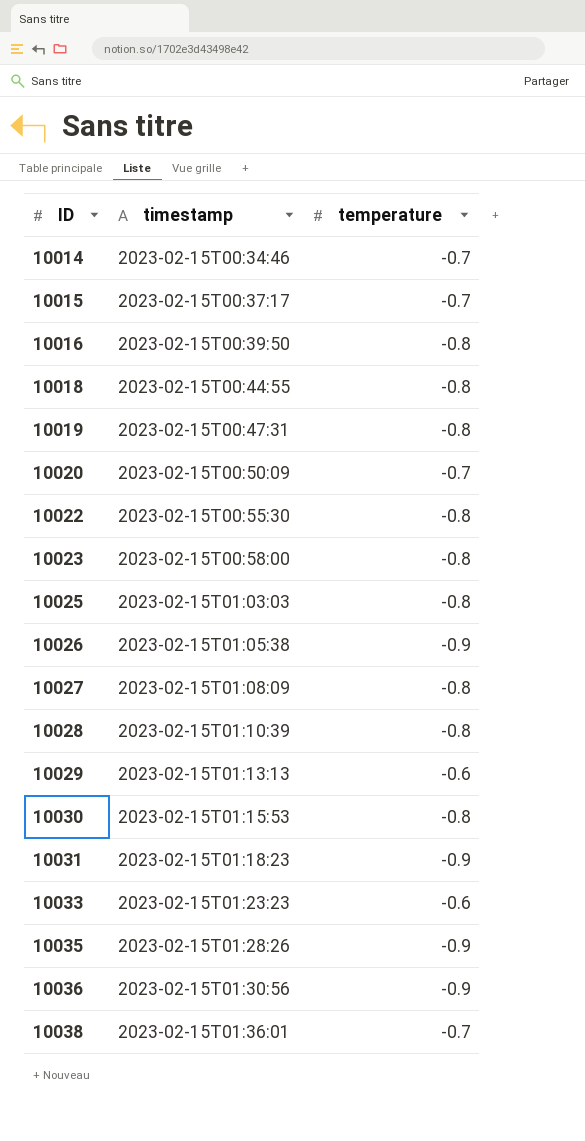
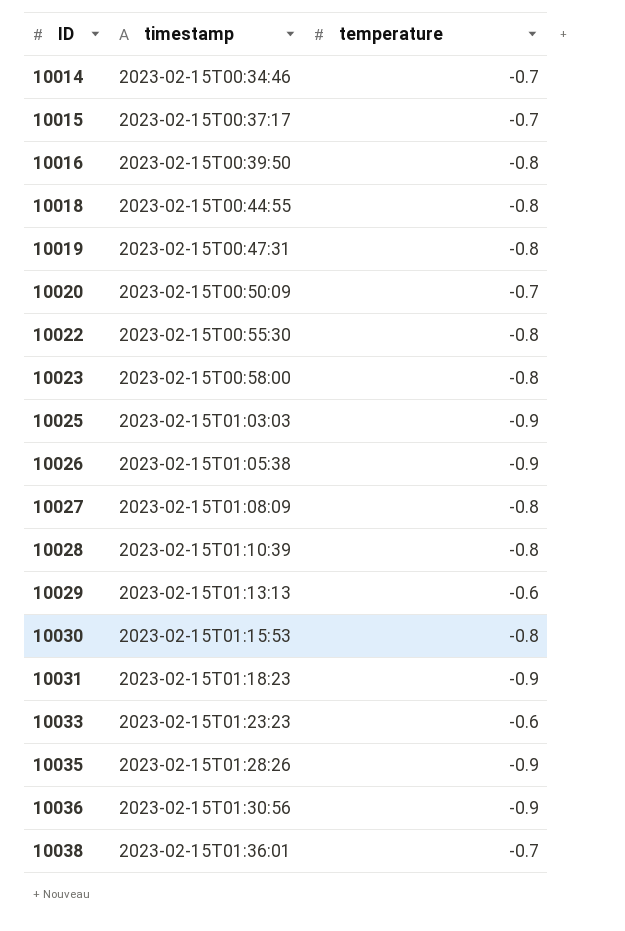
10025 | temperature: -0.8 -> -0.9

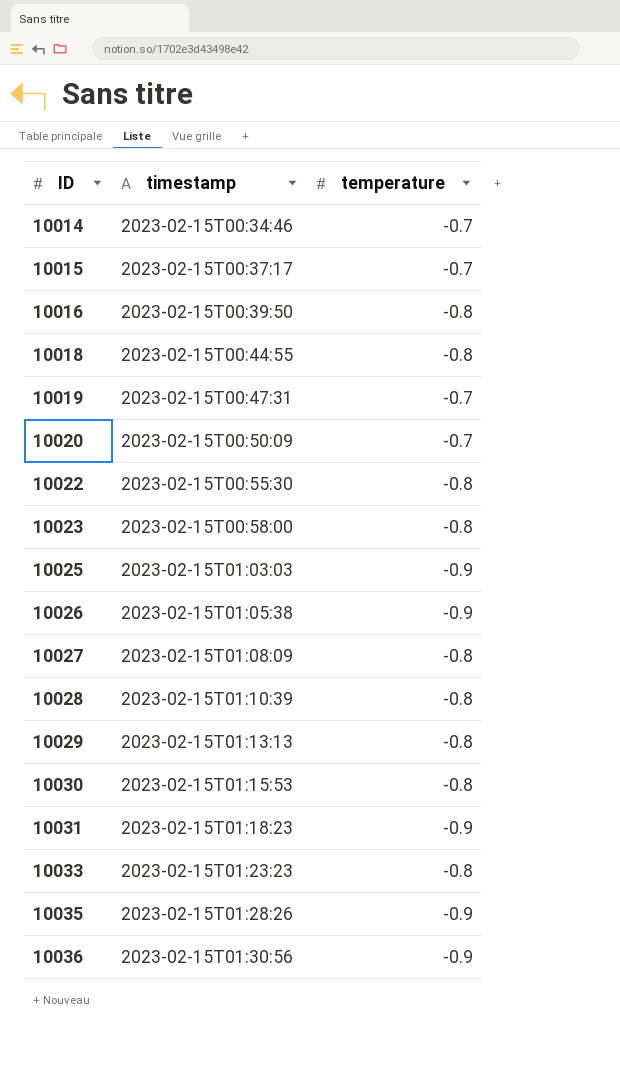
row 10038: 2023-02-15T01:36:01 | -0.7 -> none
10019 | temperature: -0.8 -> -0.7
10029 | temperature: -0.6 -> -0.8
10033 | temperature: -0.6 -> -0.8

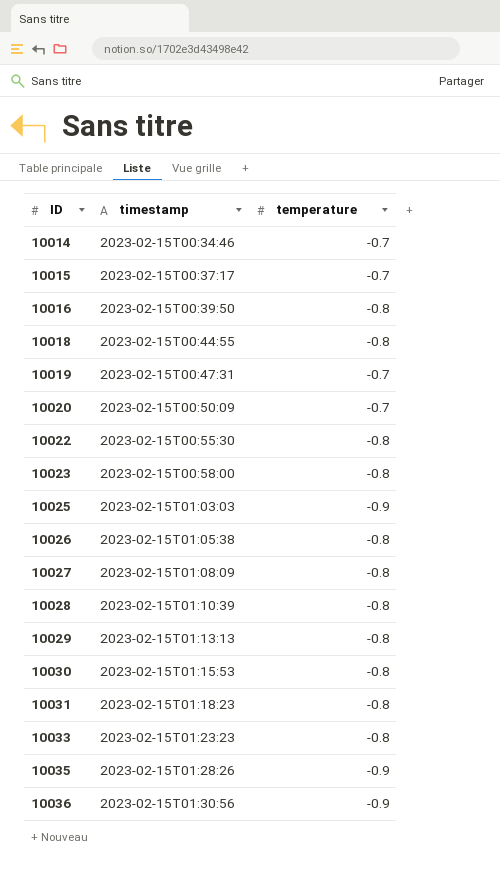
10026 | temperature: -0.9 -> -0.8
10031 | temperature: -0.9 -> -0.8

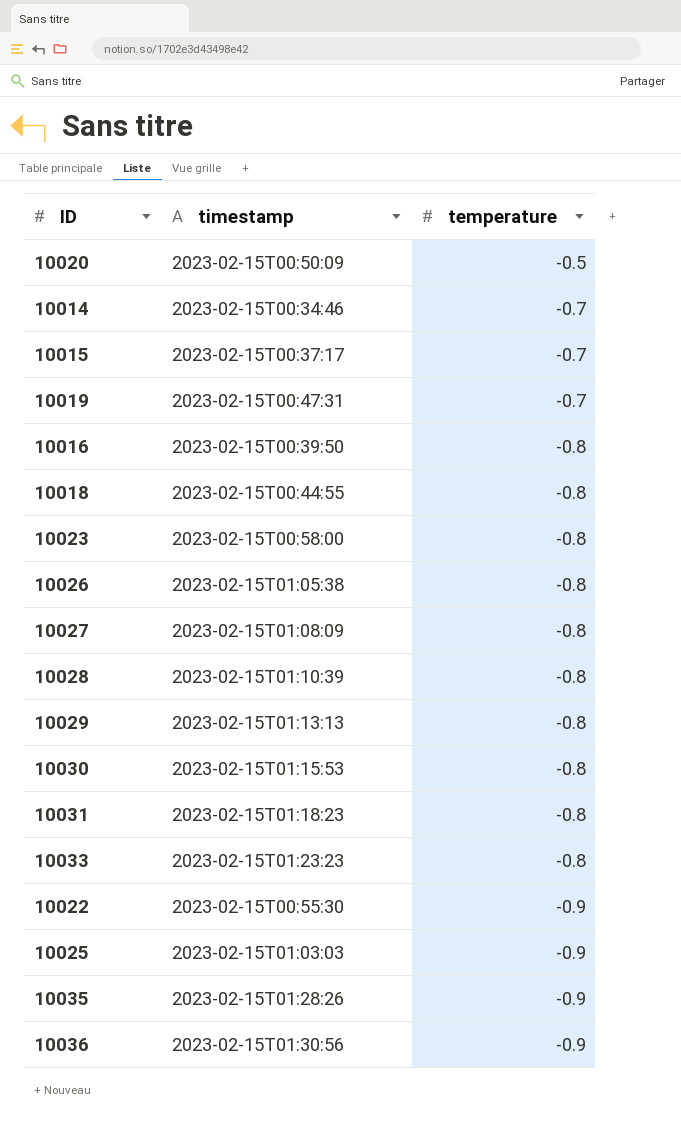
row order: ID ascending -> temperature descending
10020 | temperature: -0.7 -> -0.5
10022 | temperature: -0.8 -> -0.9

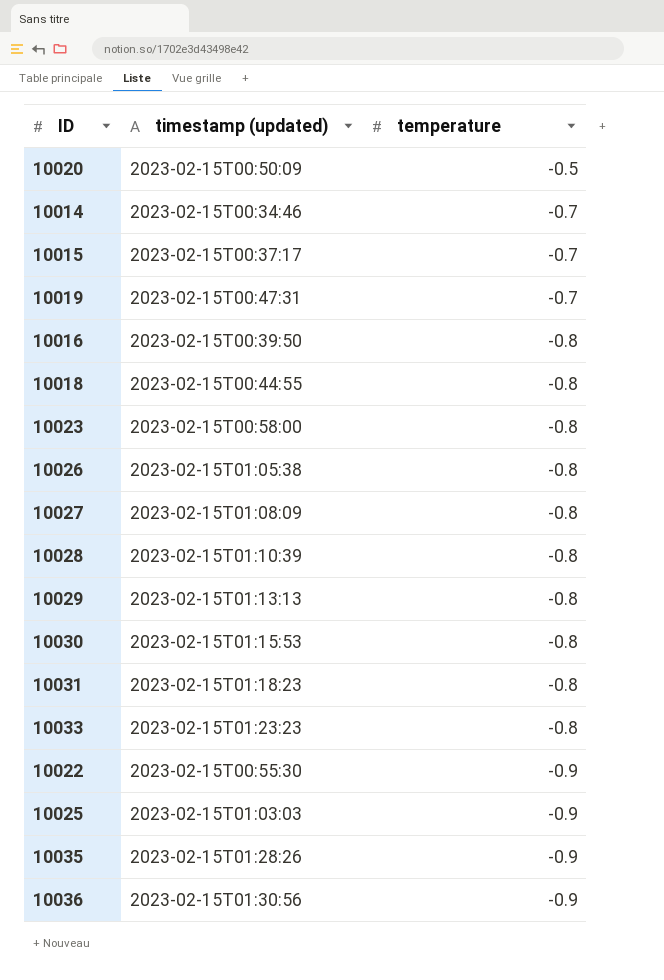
column name: timestamp -> timestamp (updated)

